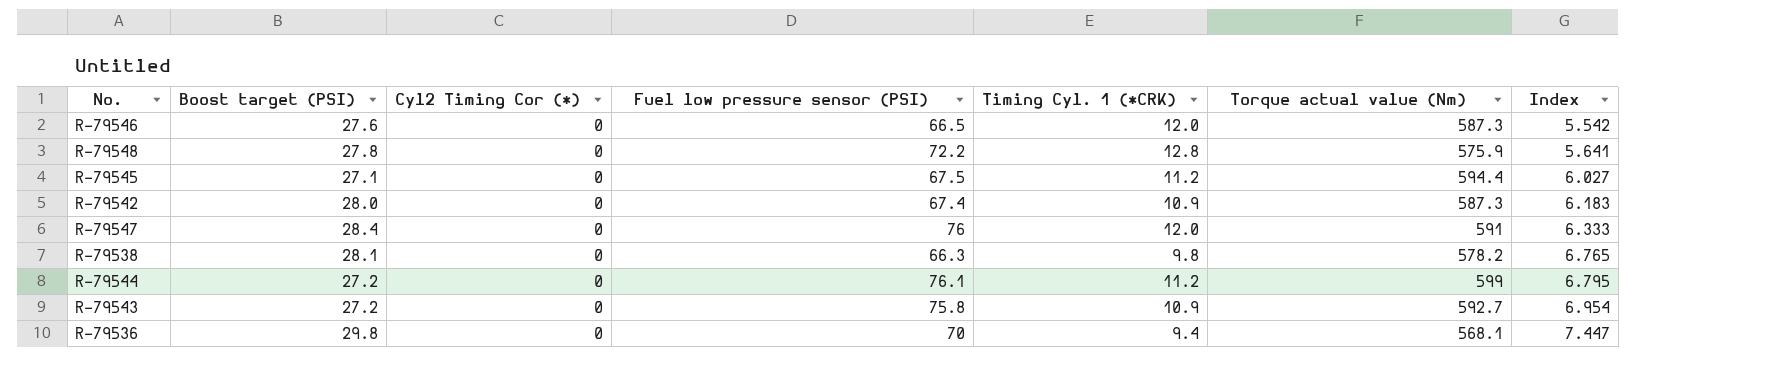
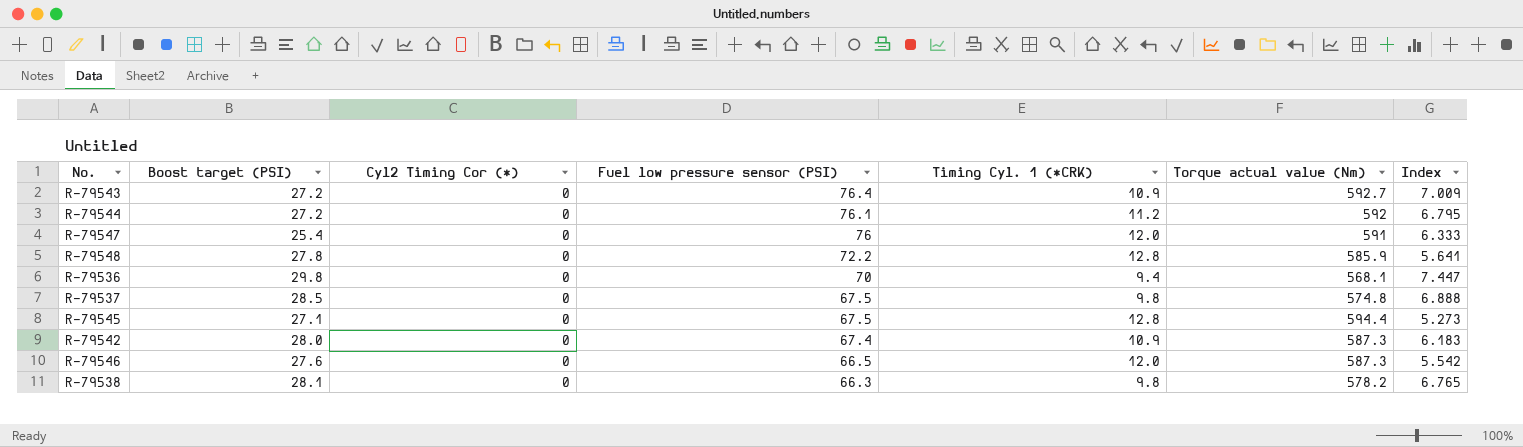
row order: Index ascending -> Fuel low pressure sensor (PSI) descending
R-79543 | Fuel low pressure sensor (PSI): 75.8 -> 76.4
R-79543 | Index: 6.954 -> 7.009
R-79544 | Torque actual value (Nm): 599 -> 592
R-79547 | Boost target (PSI): 28.4 -> 25.4
R-79548 | Torque actual value (Nm): 575.9 -> 585.9
row R-79537: none -> 28.5 | 0 | 67.5 | 9.8 | 574.8 | 6.888
R-79545 | Timing Cyl. 1 (*CRK): 11.2 -> 12.8
R-79545 | Index: 6.027 -> 5.273

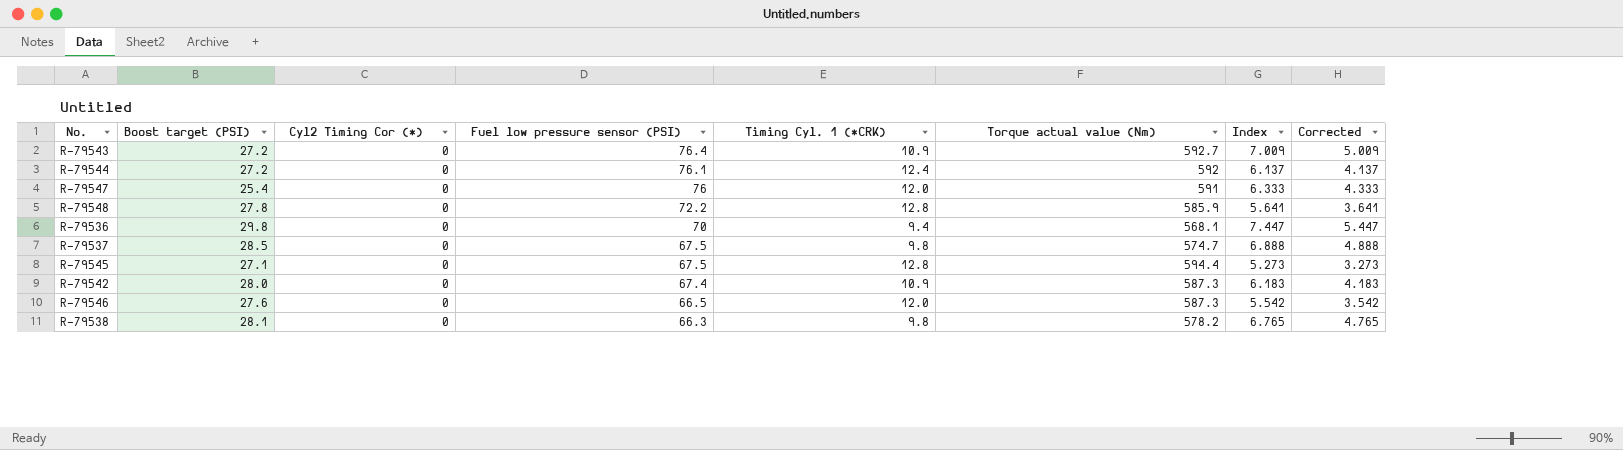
column Corrected | formula: none -> [Index] - 2
R-79544 | Timing Cyl. 1 (*CRK): 11.2 -> 12.4
R-79544 | Index: 6.795 -> 6.137
R-79537 | Torque actual value (Nm): 574.8 -> 574.7

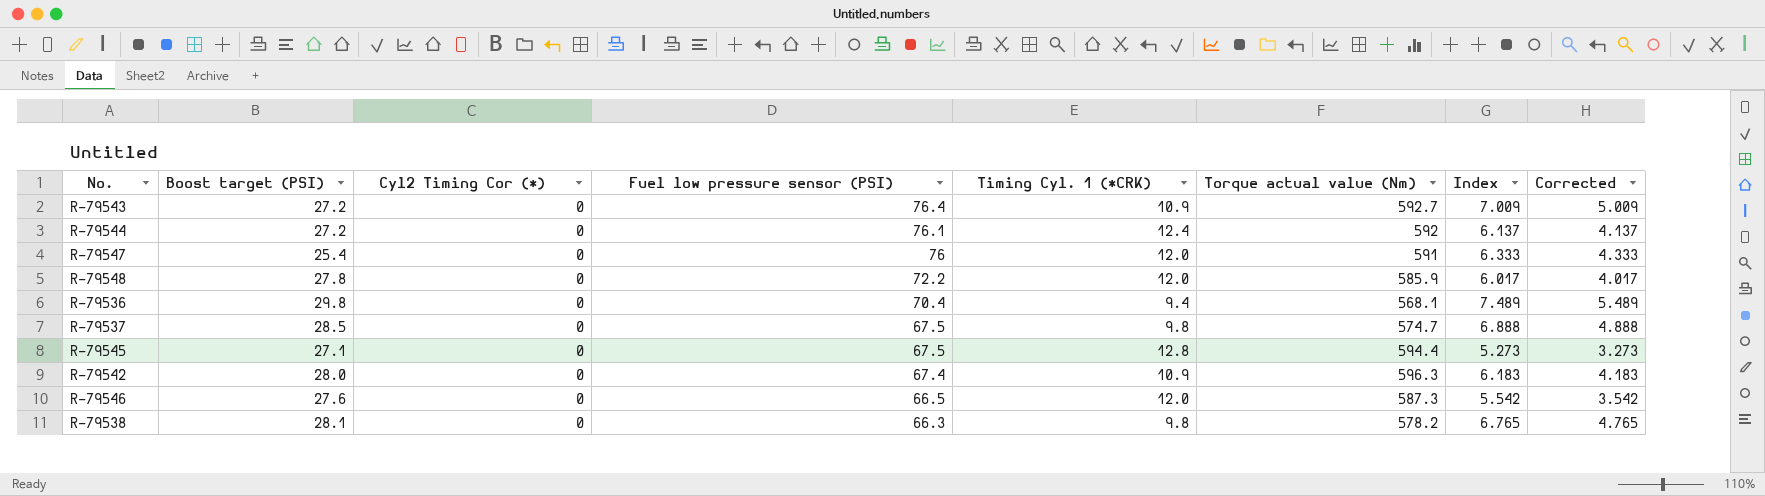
R-79548 | Timing Cyl. 1 (*CRK): 12.8 -> 12.0
R-79548 | Index: 5.641 -> 6.017
R-79548 | Corrected: 3.641 -> 4.017
R-79536 | Fuel low pressure sensor (PSI): 70 -> 70.4
R-79536 | Index: 7.447 -> 7.489
R-79536 | Corrected: 5.447 -> 5.489
R-79542 | Torque actual value (Nm): 587.3 -> 596.3

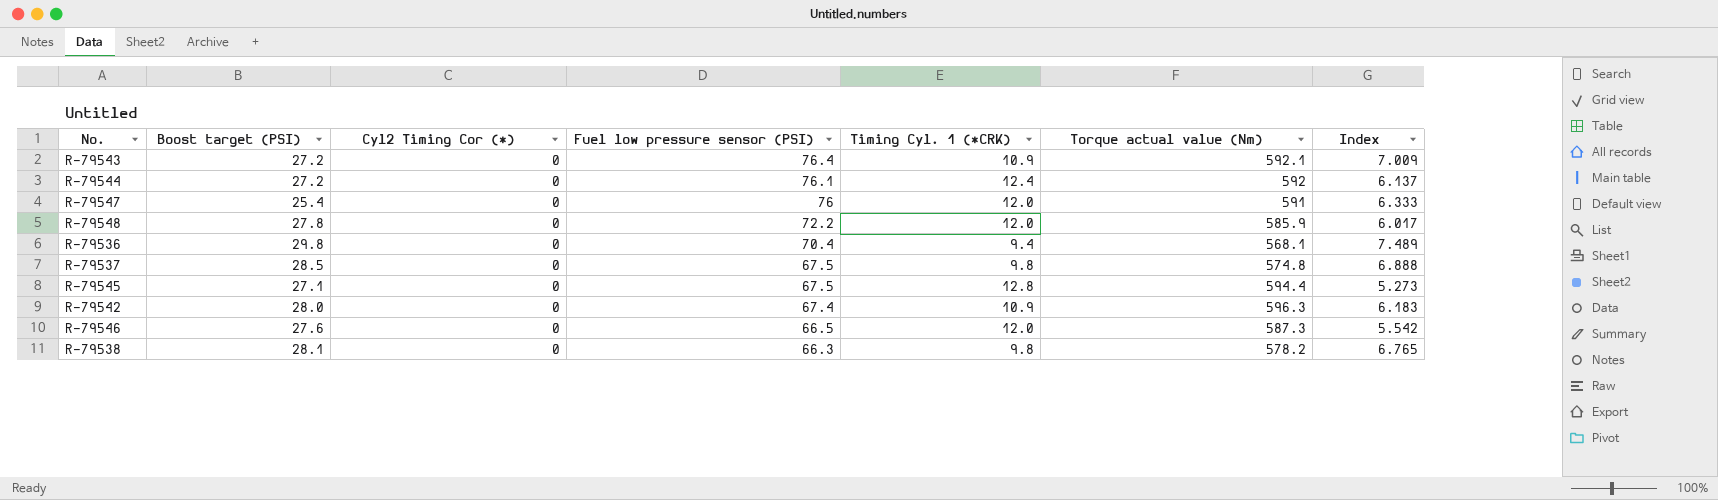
column Corrected | formula: [Index] - 2 -> none
R-79543 | Torque actual value (Nm): 592.7 -> 592.1
R-79537 | Torque actual value (Nm): 574.7 -> 574.8

